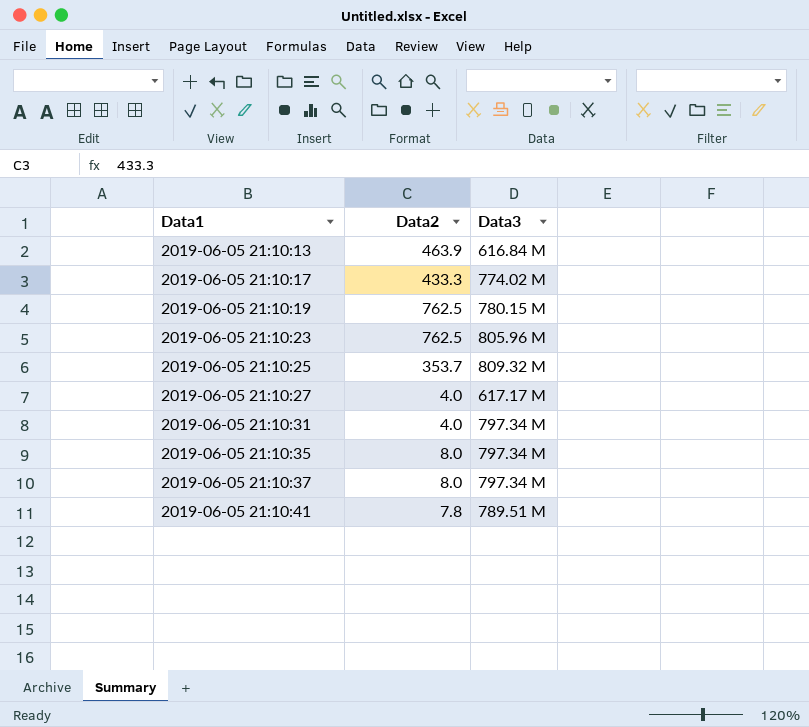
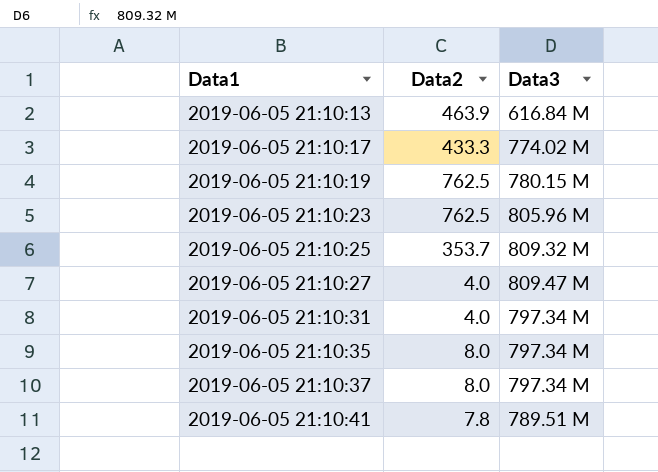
2019-06-05 21:10:27 | Data3: 617.17 M -> 809.47 M

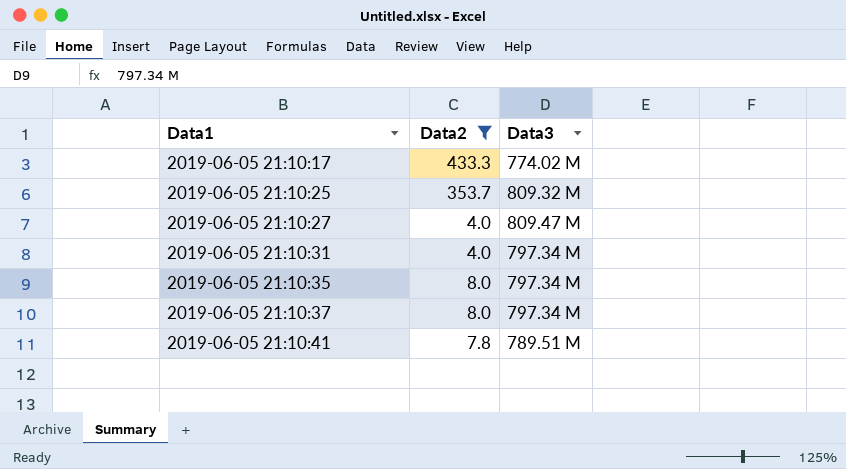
filter: none -> Data2 <= 433.3

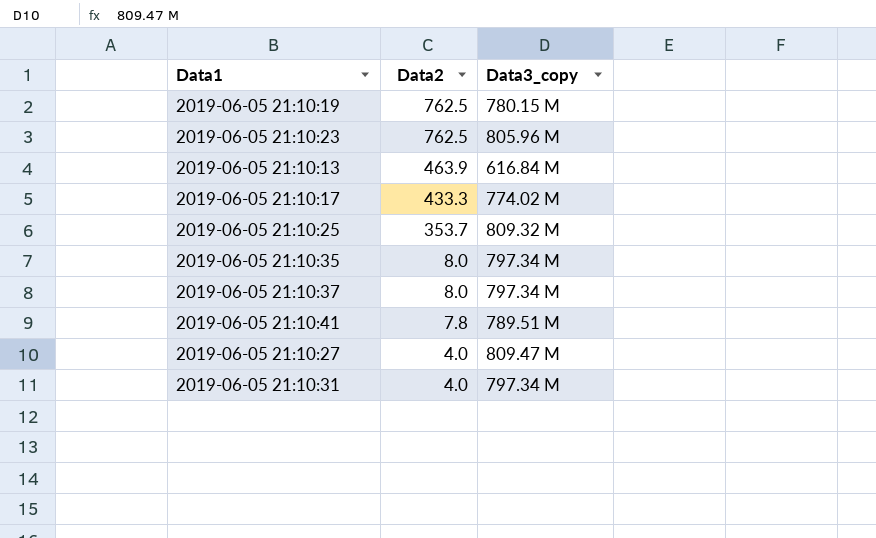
filter: Data2 <= 433.3 -> none
row order: Data1 ascending -> Data2 descending
column name: Data3 -> Data3_copy

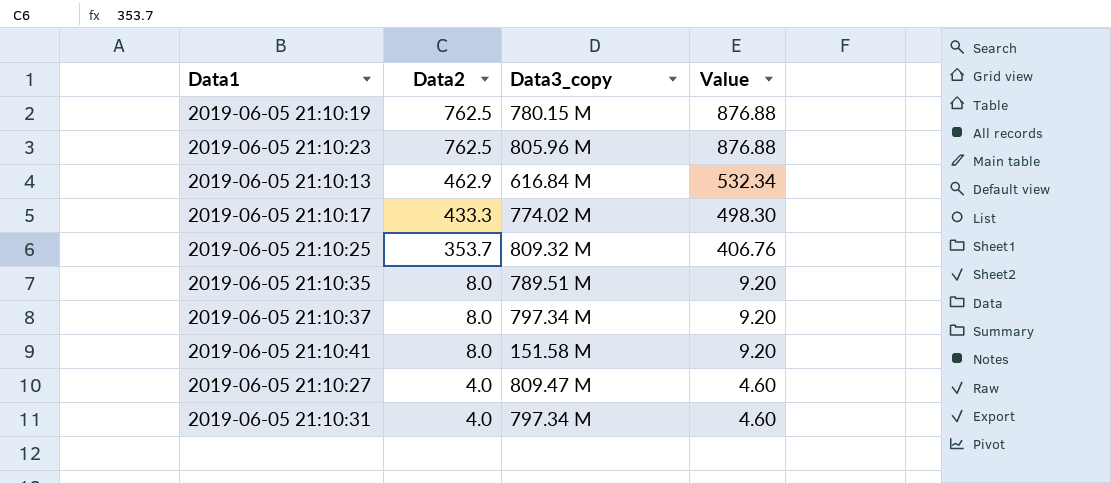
column Value | formula: none -> [Data2] * 1.15
2019-06-05 21:10:13 | Data2: 463.9 -> 462.9
2019-06-05 21:10:35 | Data3_copy: 797.34 M -> 789.51 M
2019-06-05 21:10:41 | Data2: 7.8 -> 8.0
2019-06-05 21:10:41 | Data3_copy: 789.51 M -> 151.58 M

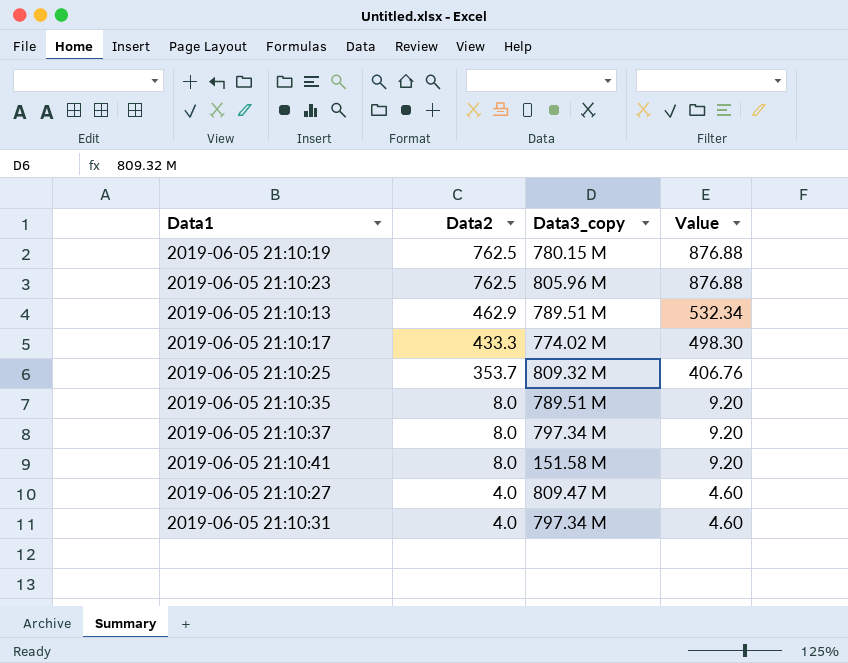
2019-06-05 21:10:13 | Data3_copy: 616.84 M -> 789.51 M

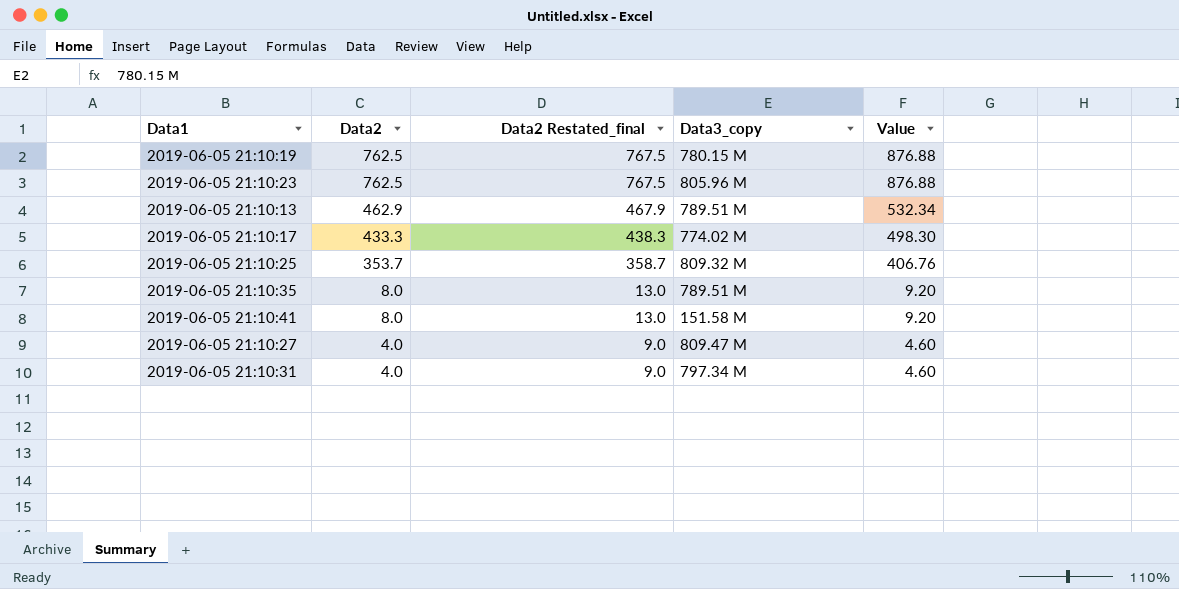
column Data2 Restated_final | formula: none -> [Data2] + 5
row 2019-06-05 21:10:37: 8.0 | 797.34 M | 9.20 -> none

